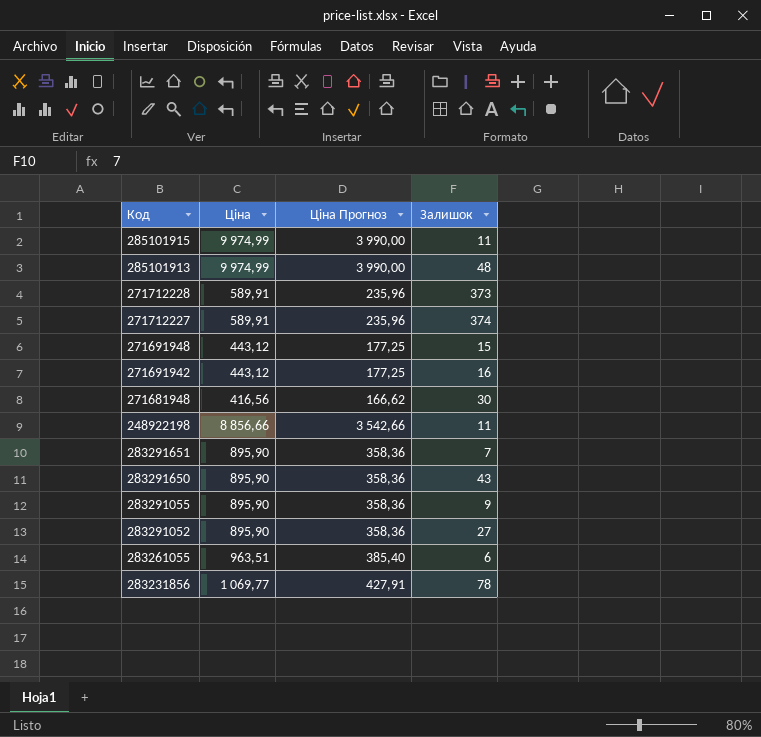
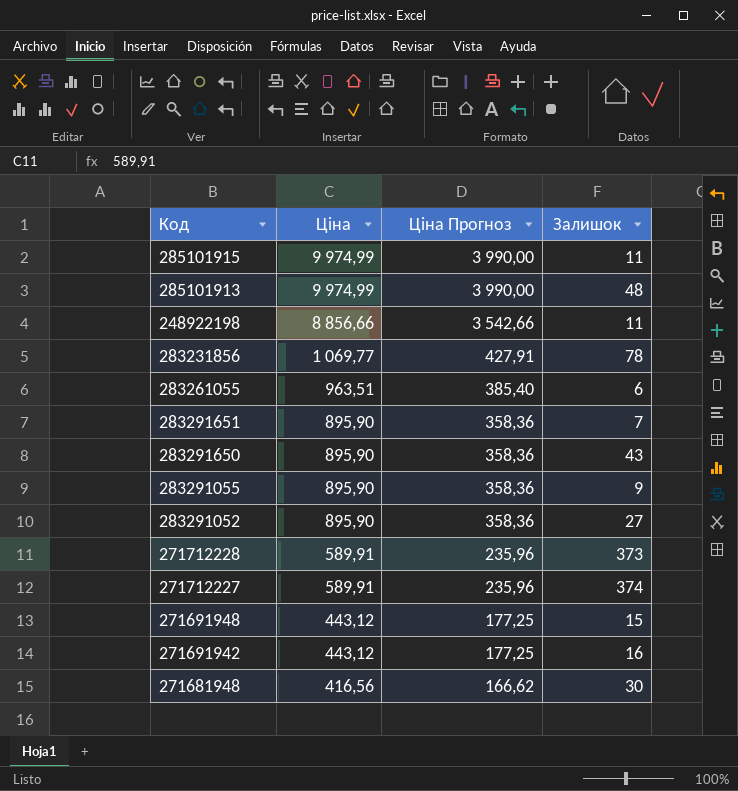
row order: none -> Ціна descending

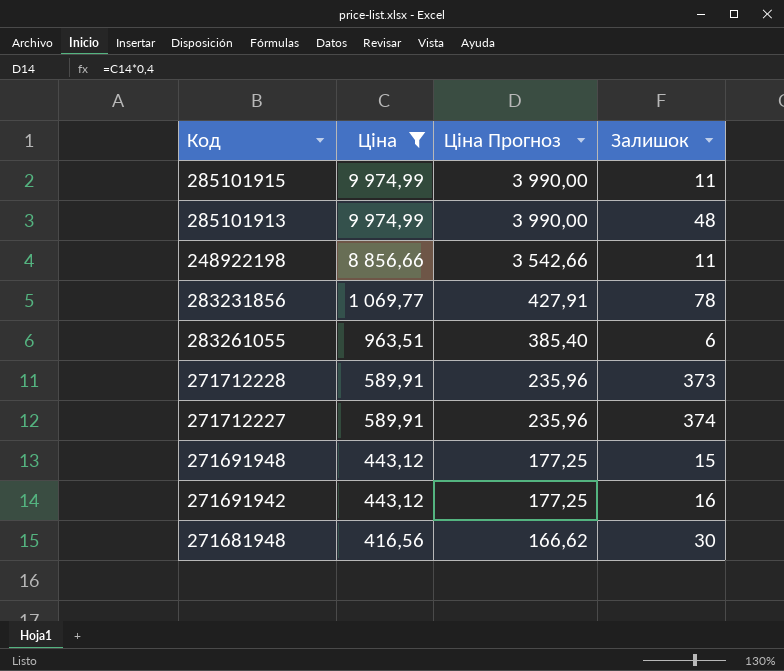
filter: none -> Ціна != 895,90

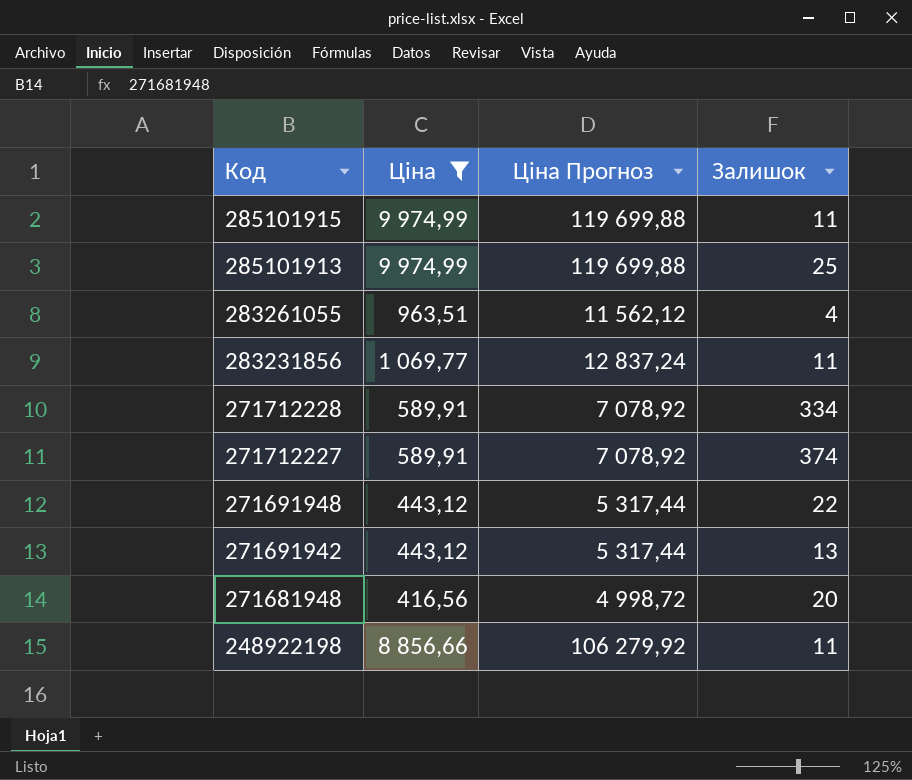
row order: Ціна descending -> Код descending
column Ціна Прогноз | formula: [Ціна] * 0,4 -> [Ціна] * 12
285101913 | Залишок: 48 -> 25
283261055 | Залишок: 6 -> 4
283231856 | Залишок: 78 -> 11
271712228 | Залишок: 373 -> 334
271691948 | Залишок: 15 -> 22
271691942 | Залишок: 16 -> 13
271681948 | Залишок: 30 -> 20

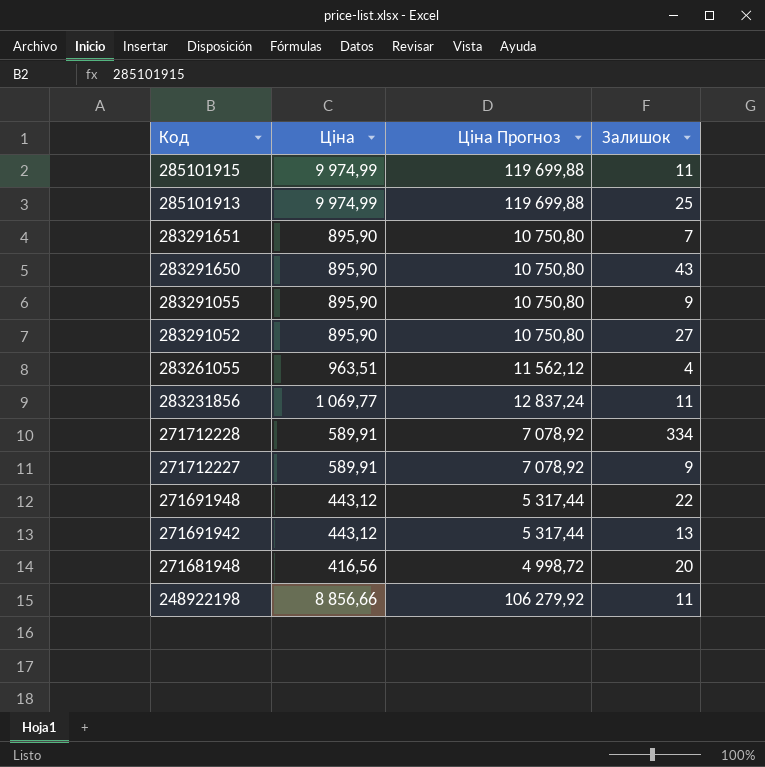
filter: Ціна != 895,90 -> none
271712227 | Залишок: 374 -> 9

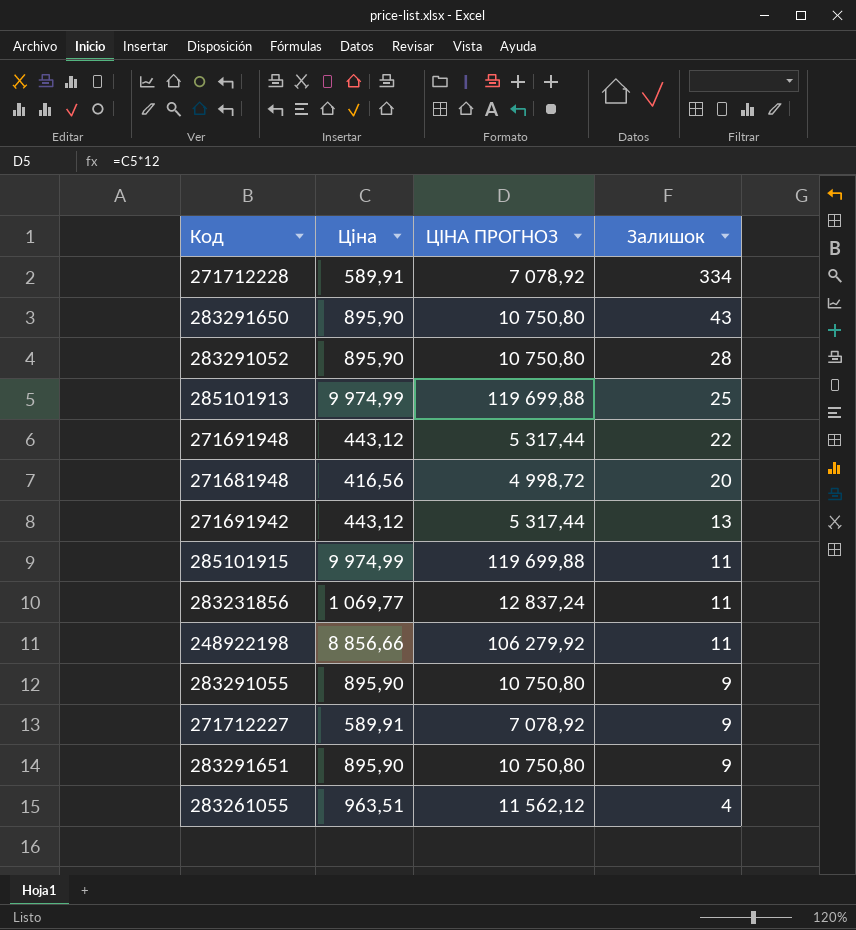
row order: Код descending -> Залишок descending
column name: Ціна Прогноз -> ЦІНА ПРОГНОЗ
283291052 | Залишок: 27 -> 28
283291651 | Залишок: 7 -> 9

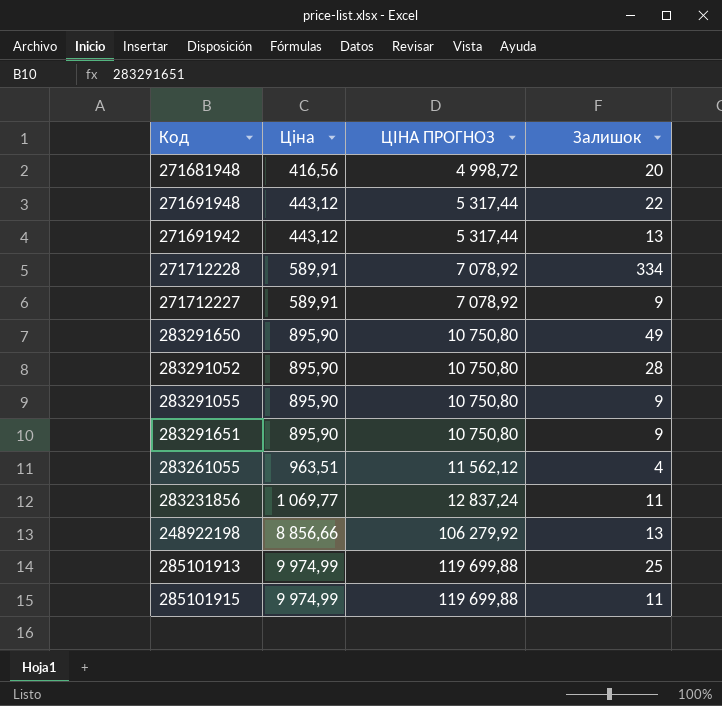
row order: Залишок descending -> Ціна ascending
283291650 | Залишок: 43 -> 49
248922198 | Залишок: 11 -> 13

